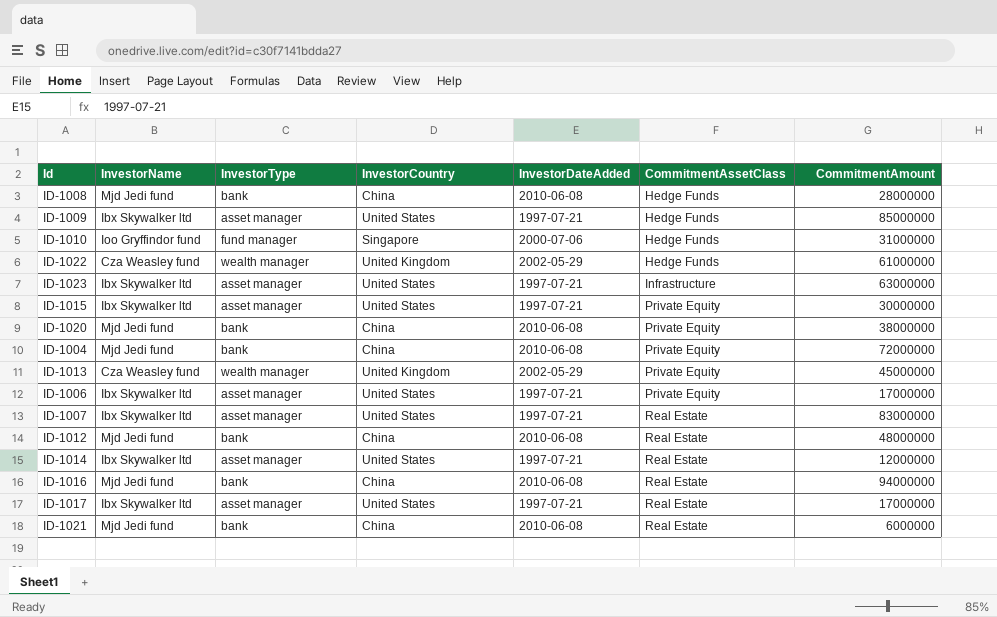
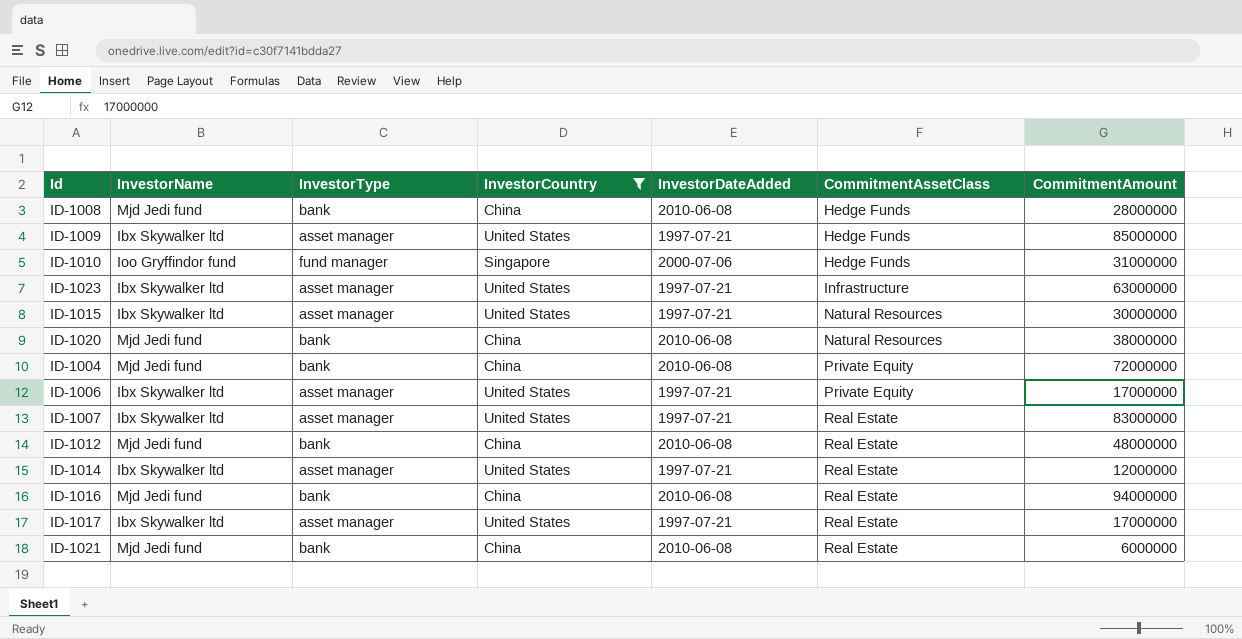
filter: none -> InvestorCountry != United Kingdom
ID-1015 | CommitmentAssetClass: Private Equity -> Natural Resources
ID-1020 | CommitmentAssetClass: Private Equity -> Natural Resources

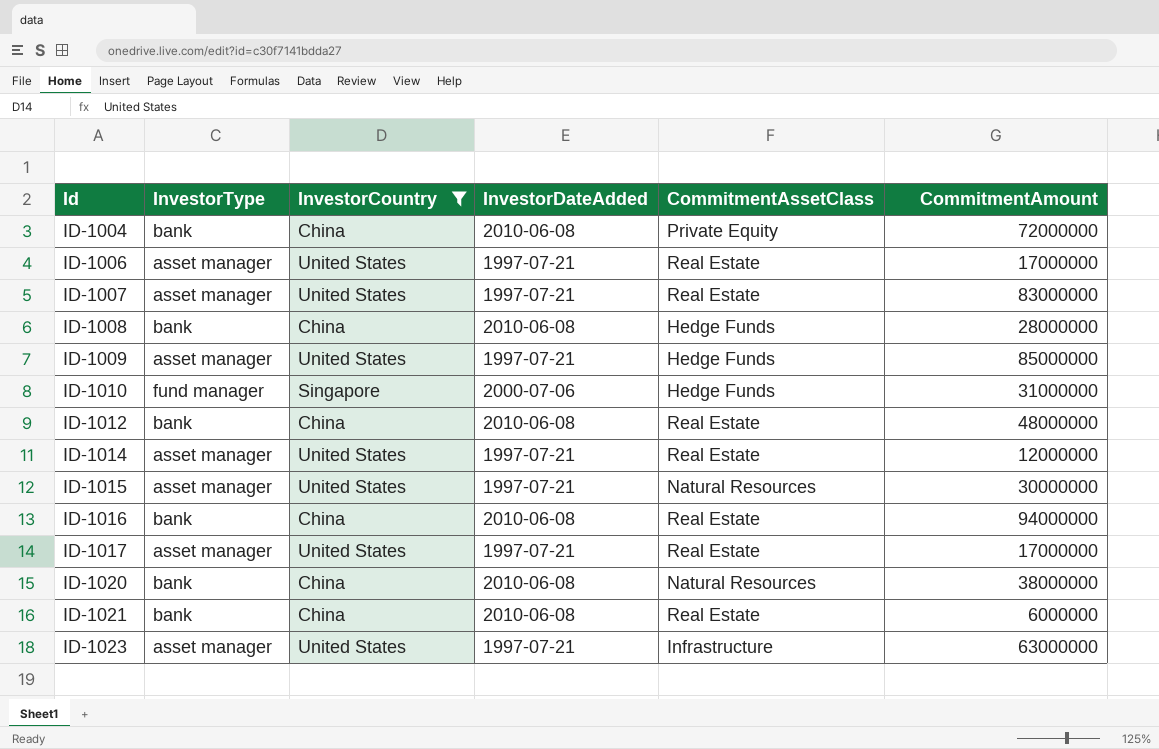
row order: CommitmentAssetClass ascending -> Id ascending
column InvestorName | position: 2 -> none
ID-1006 | CommitmentAssetClass: Private Equity -> Real Estate

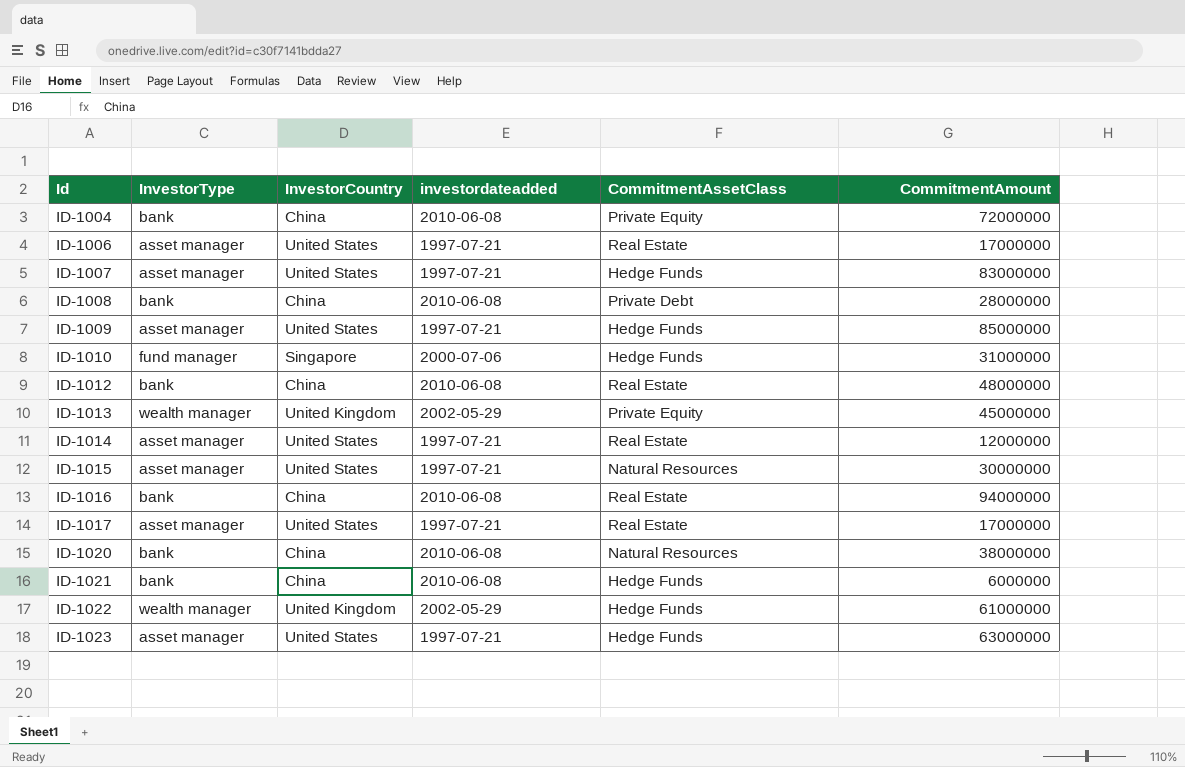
filter: InvestorCountry != United Kingdom -> none
column name: InvestorDateAdded -> investordateadded
ID-1007 | CommitmentAssetClass: Real Estate -> Hedge Funds
ID-1008 | CommitmentAssetClass: Hedge Funds -> Private Debt
ID-1021 | CommitmentAssetClass: Real Estate -> Hedge Funds
ID-1023 | CommitmentAssetClass: Infrastructure -> Hedge Funds

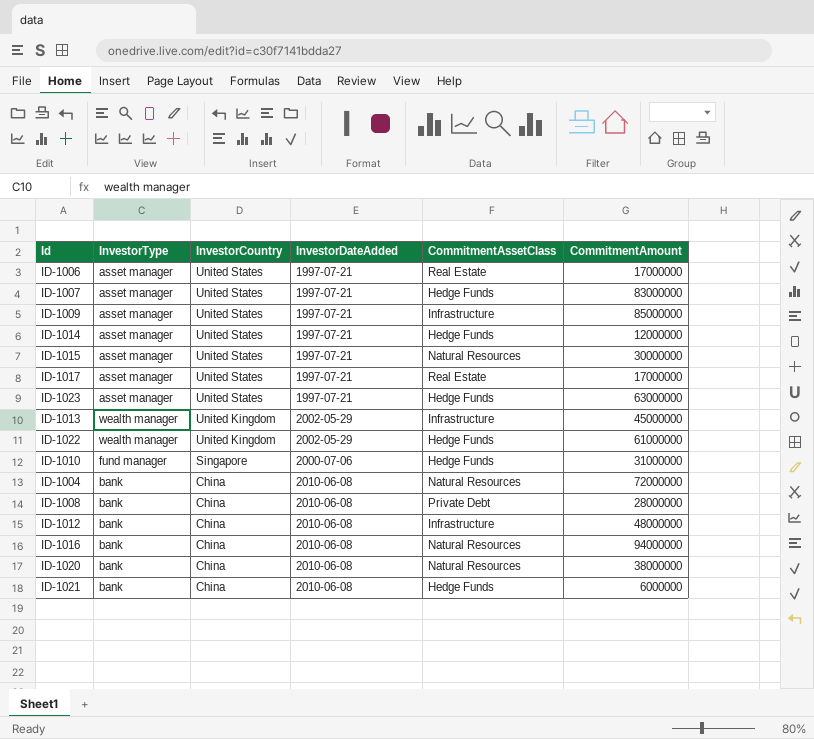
row order: Id ascending -> InvestorCountry descending
column name: investordateadded -> InvestorDateAdded
ID-1009 | CommitmentAssetClass: Hedge Funds -> Infrastructure
ID-1014 | CommitmentAssetClass: Real Estate -> Hedge Funds
ID-1013 | CommitmentAssetClass: Private Equity -> Infrastructure
ID-1004 | CommitmentAssetClass: Private Equity -> Natural Resources
ID-1012 | CommitmentAssetClass: Real Estate -> Infrastructure
ID-1016 | CommitmentAssetClass: Real Estate -> Natural Resources

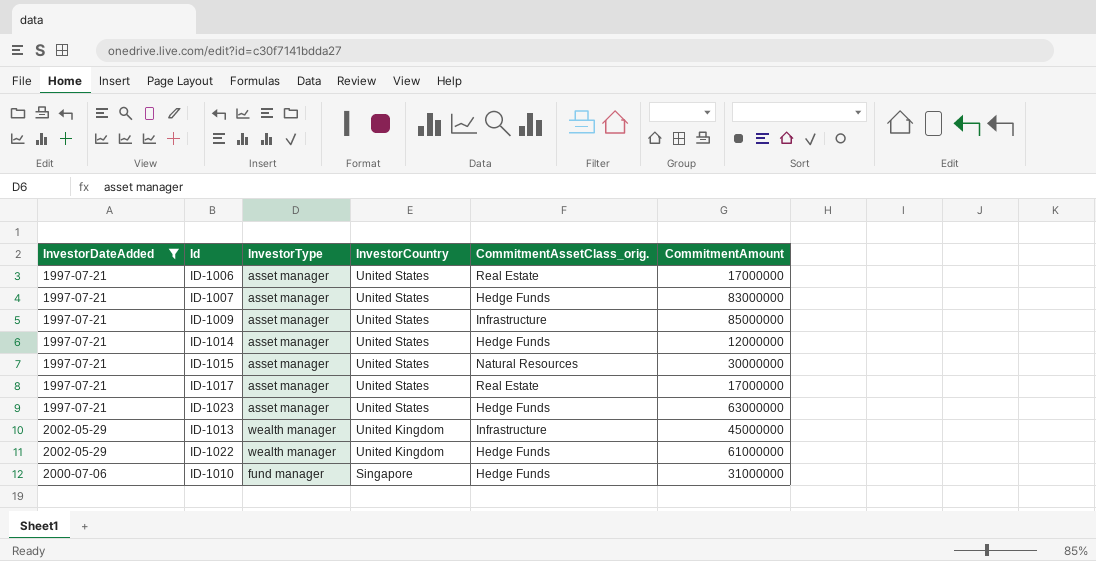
filter: none -> InvestorDateAdded != 2010-06-08
column InvestorDateAdded | position: 4 -> 1
column name: CommitmentAssetClass -> CommitmentAssetClass_orig.

